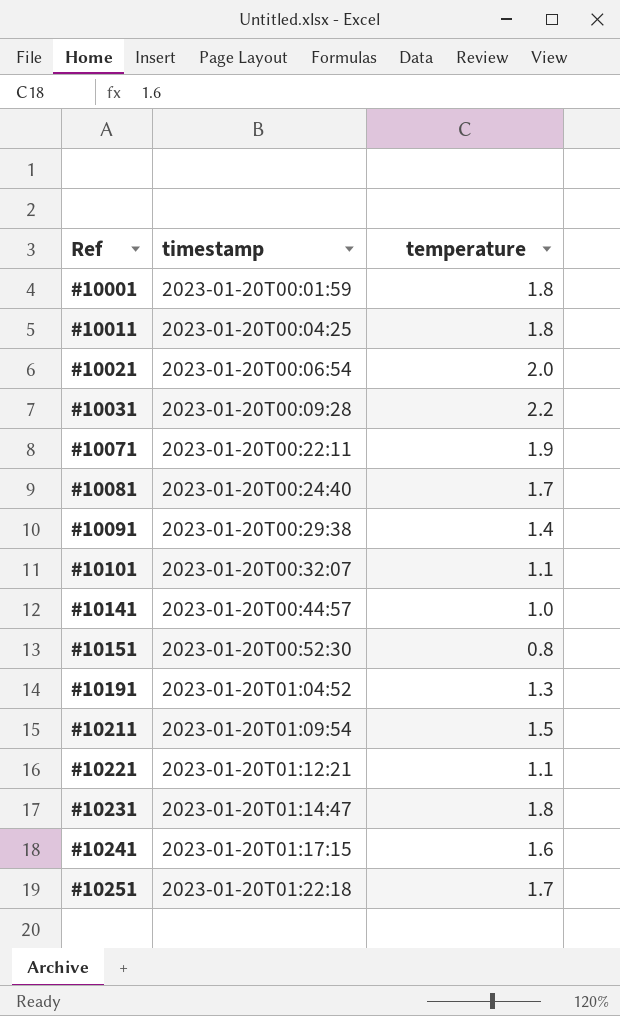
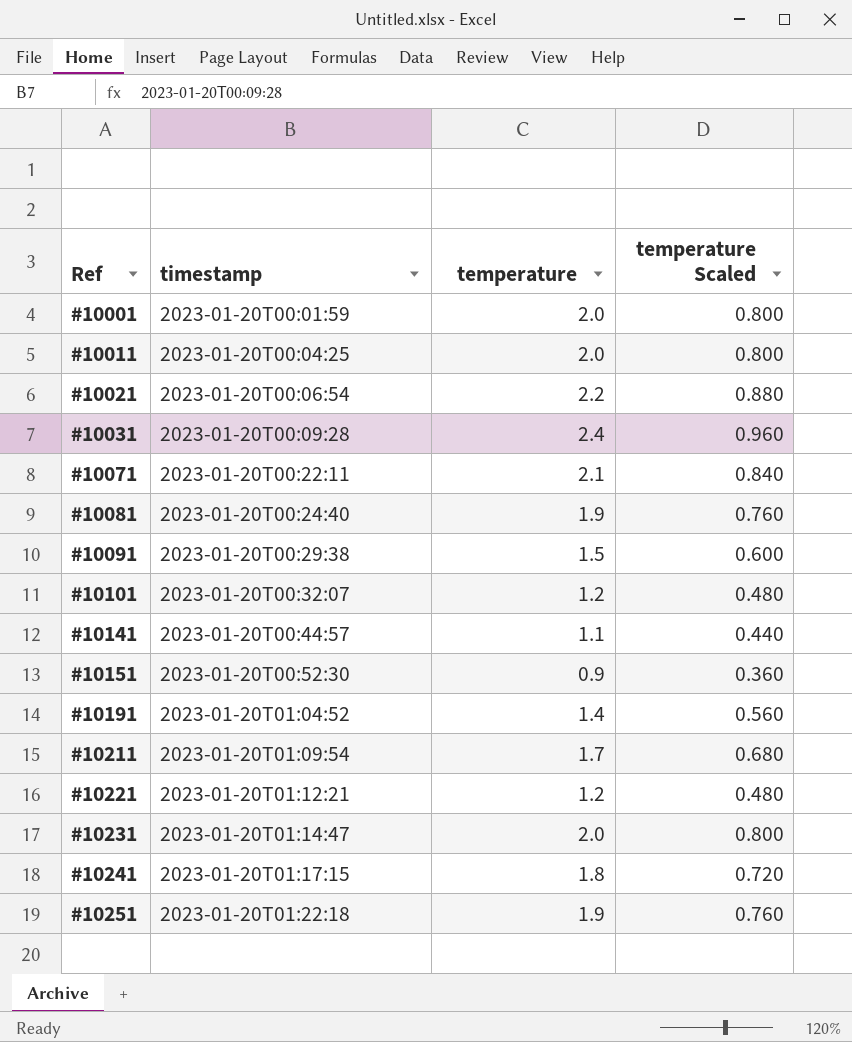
column temperature Scaled | formula: none -> [temperature] * 0.4
#10001 | temperature: 1.8 -> 2.0
#10011 | temperature: 1.8 -> 2.0
#10021 | temperature: 2.0 -> 2.2
#10031 | temperature: 2.2 -> 2.4
#10071 | temperature: 1.9 -> 2.1
#10081 | temperature: 1.7 -> 1.9
#10091 | temperature: 1.4 -> 1.5
#10101 | temperature: 1.1 -> 1.2
#10141 | temperature: 1.0 -> 1.1
#10151 | temperature: 0.8 -> 0.9
#10191 | temperature: 1.3 -> 1.4
#10211 | temperature: 1.5 -> 1.7
#10221 | temperature: 1.1 -> 1.2
#10231 | temperature: 1.8 -> 2.0
#10241 | temperature: 1.6 -> 1.8
#10251 | temperature: 1.7 -> 1.9

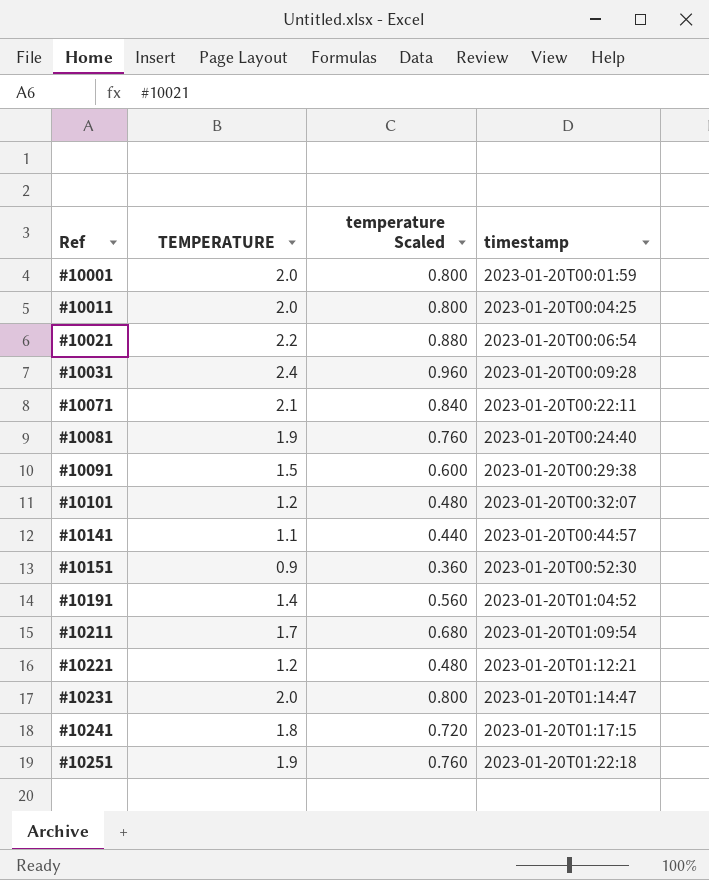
column name: temperature -> TEMPERATURE
column timestamp | position: 2 -> 4

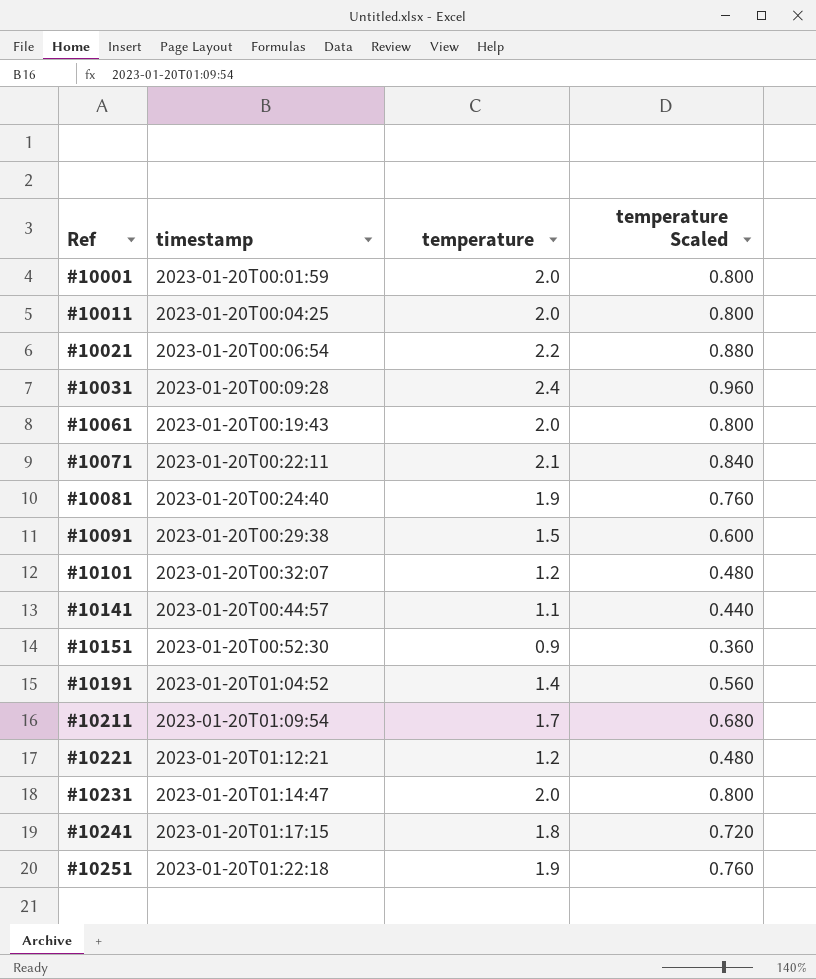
column timestamp | position: 4 -> 2
column name: TEMPERATURE -> temperature
row #10061: none -> 2023-01-20T00:19:43 | 2.0 | 0.800

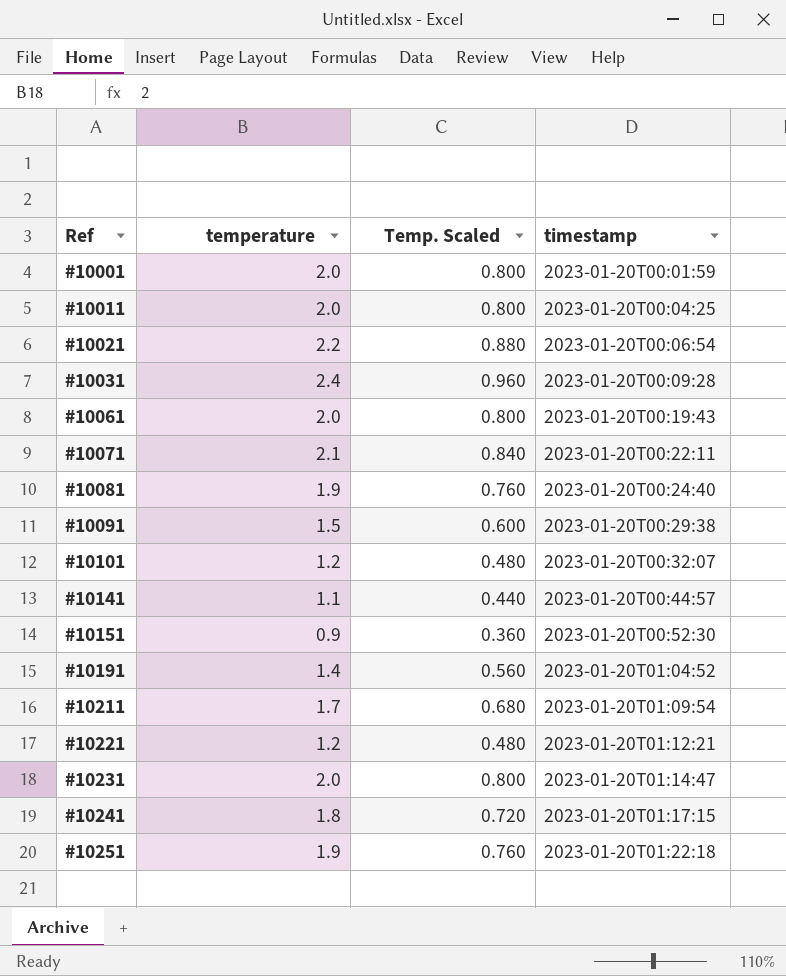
column name: temperature Scaled -> Temp. Scaled
column timestamp | position: 2 -> 4

